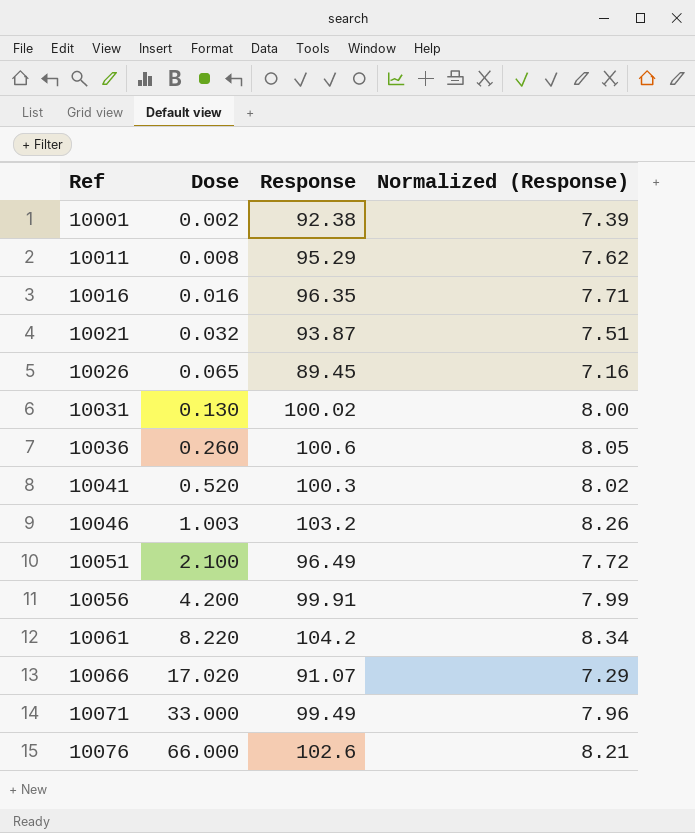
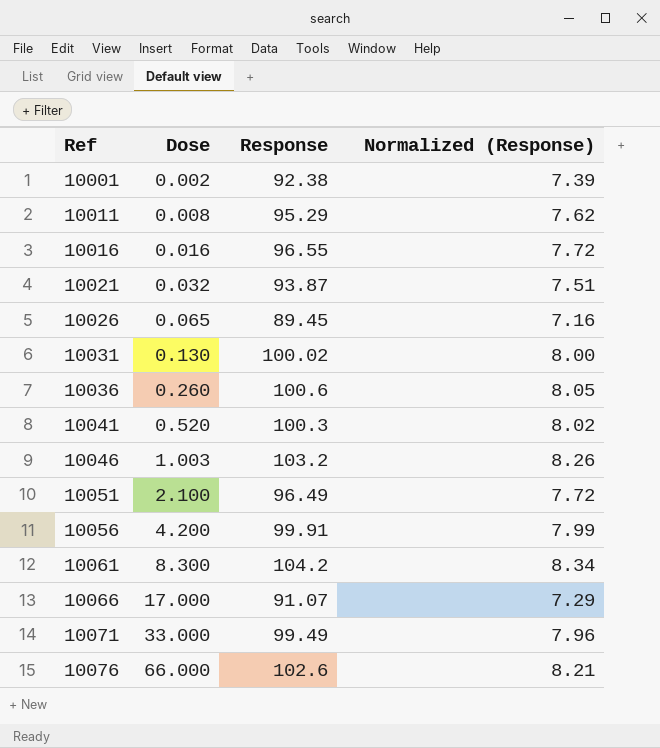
10016 | Response: 96.35 -> 96.55
10016 | Normalized (Response): 7.71 -> 7.72
10061 | Dose: 8.220 -> 8.300
10066 | Dose: 17.020 -> 17.000

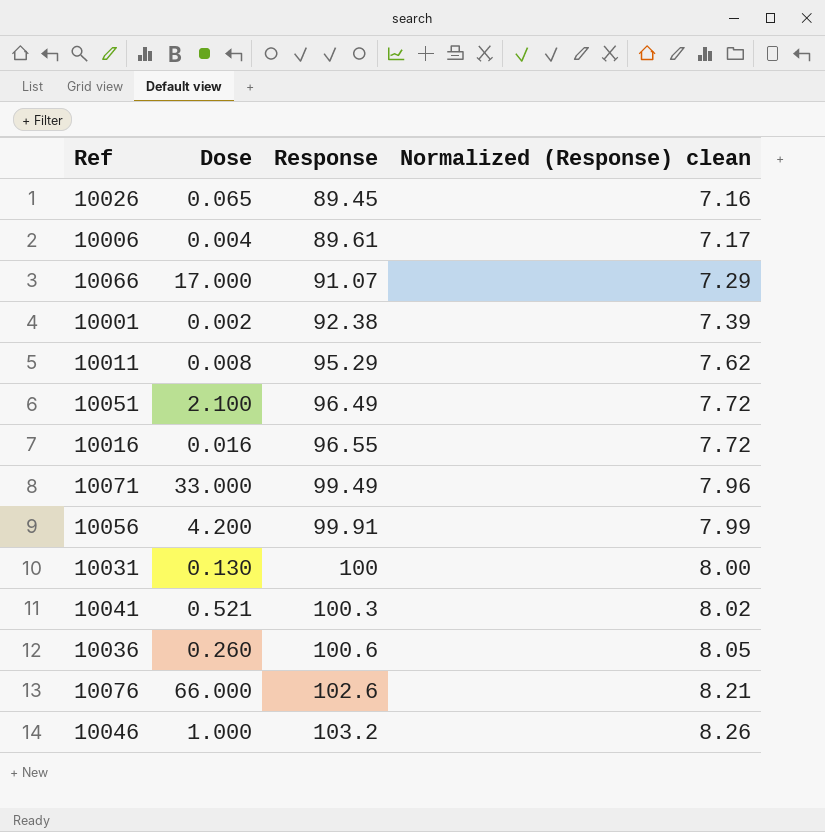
row order: Ref ascending -> Response ascending
column name: Normalized (Response) -> Normalized (Response) clean
row 10021: 0.032 | 93.87 | 7.51 -> none
row 10061: 8.300 | 104.2 | 8.34 -> none
row 10006: none -> 0.004 | 89.61 | 7.17
10031 | Response: 100.02 -> 100
10041 | Dose: 0.520 -> 0.521
10046 | Dose: 1.003 -> 1.000

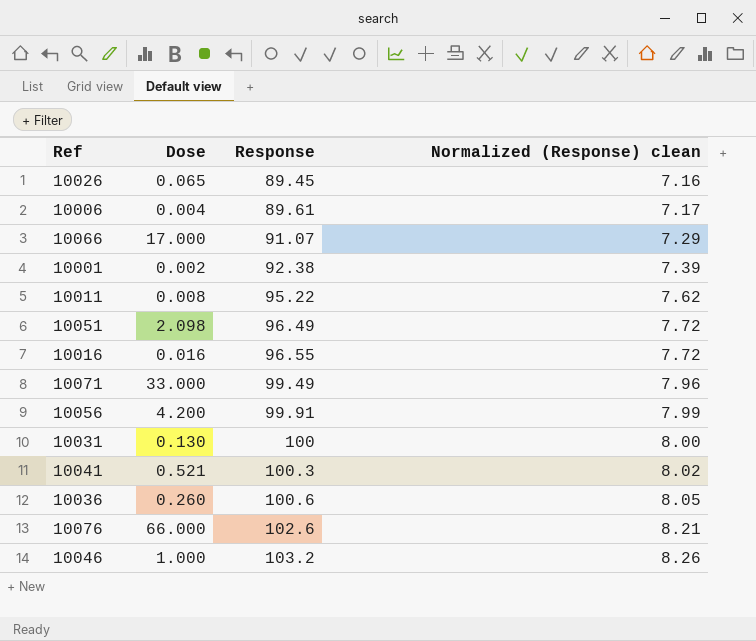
10011 | Response: 95.29 -> 95.22
10051 | Dose: 2.100 -> 2.098

